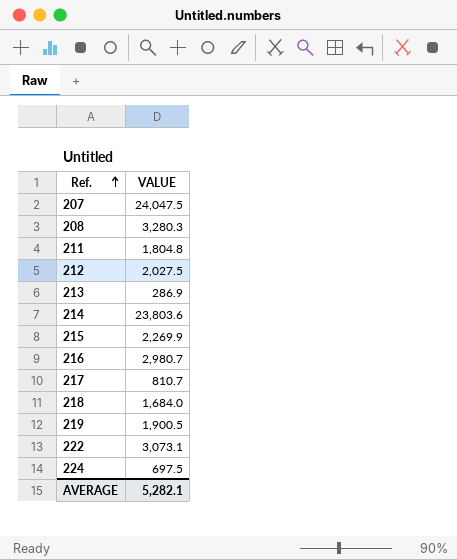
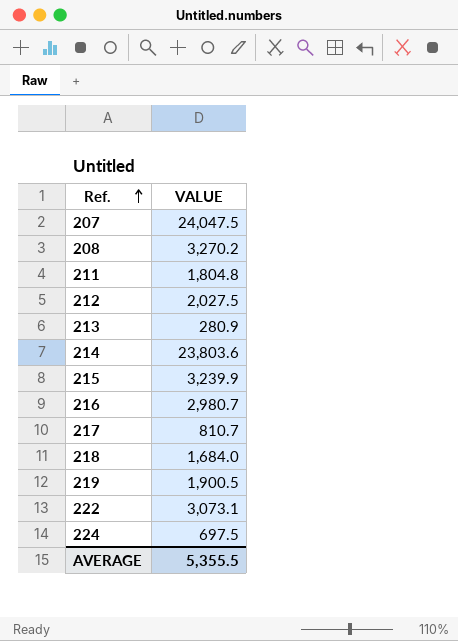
208 | VALUE: 3,280.3 -> 3,270.2
213 | VALUE: 286.9 -> 280.9
215 | VALUE: 2,269.9 -> 3,239.9
AVERAGE | VALUE: 5,282.1 -> 5,355.5

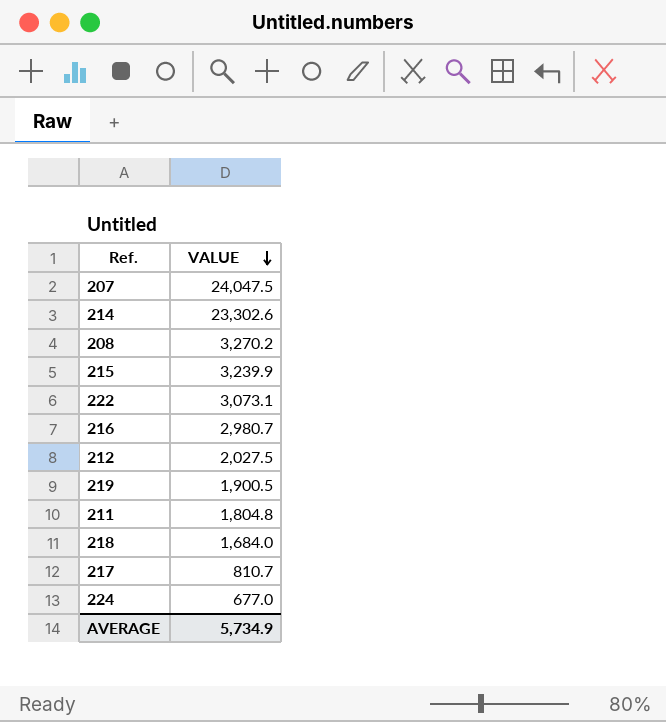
row order: Ref. ascending -> VALUE descending
row 213: 280.9 -> none
214 | VALUE: 23,803.6 -> 23,302.6
224 | VALUE: 697.5 -> 677.0
AVERAGE | VALUE: 5,355.5 -> 5,734.9

